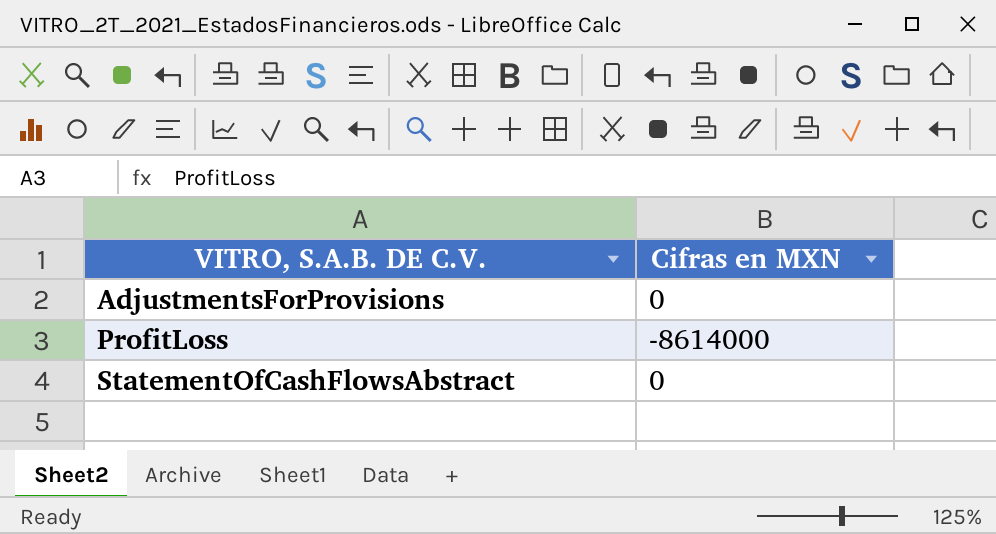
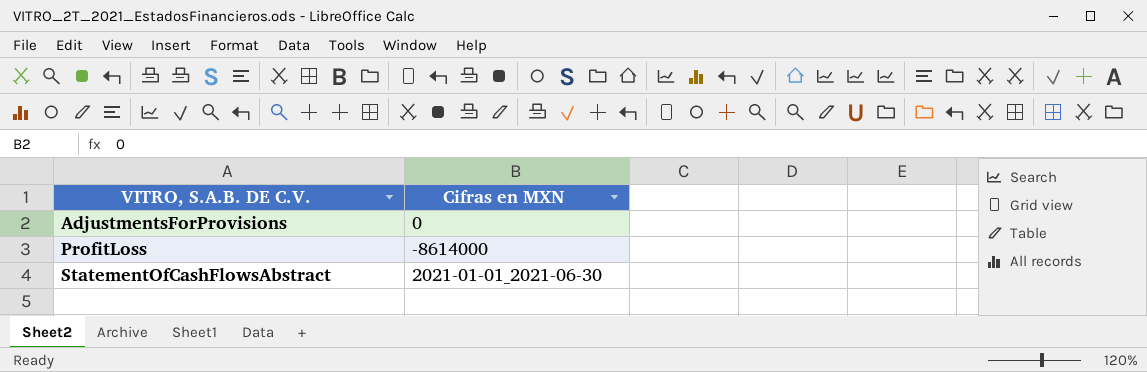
StatementOfCashFlowsAbstract | Cifras en MXN: 0 -> 2021-01-01_2021-06-30

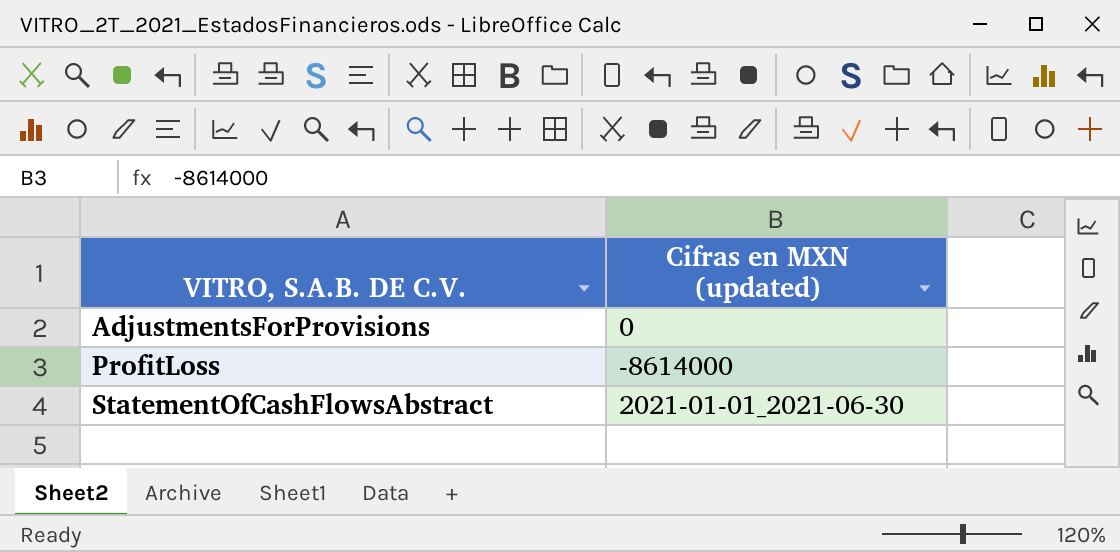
column name: Cifras en MXN -> Cifras en MXN (updated)

